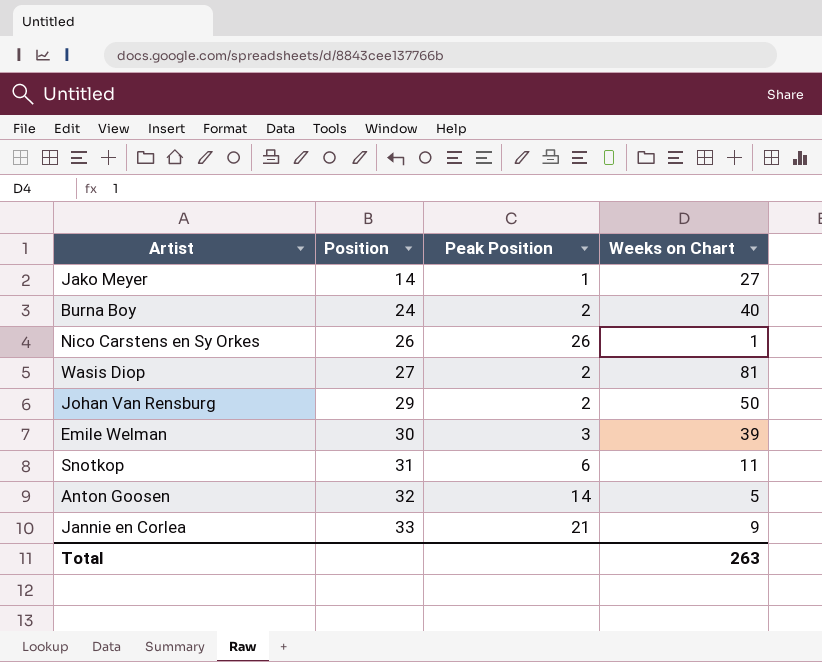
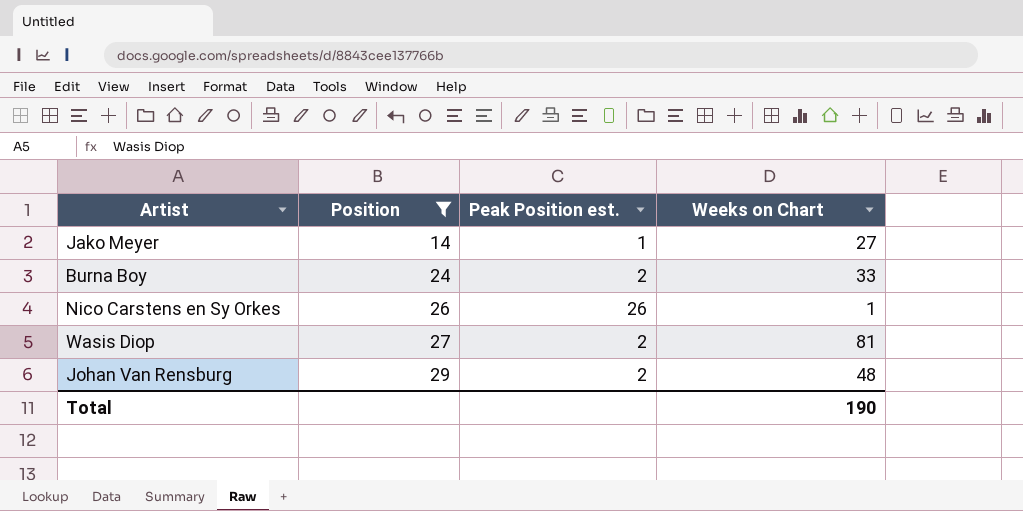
filter: none -> Position <= 29
column name: Peak Position -> Peak Position est.
Burna Boy | Weeks on Chart: 40 -> 33
Johan Van Rensburg | Weeks on Chart: 50 -> 48
Total | Weeks on Chart: 263 -> 190

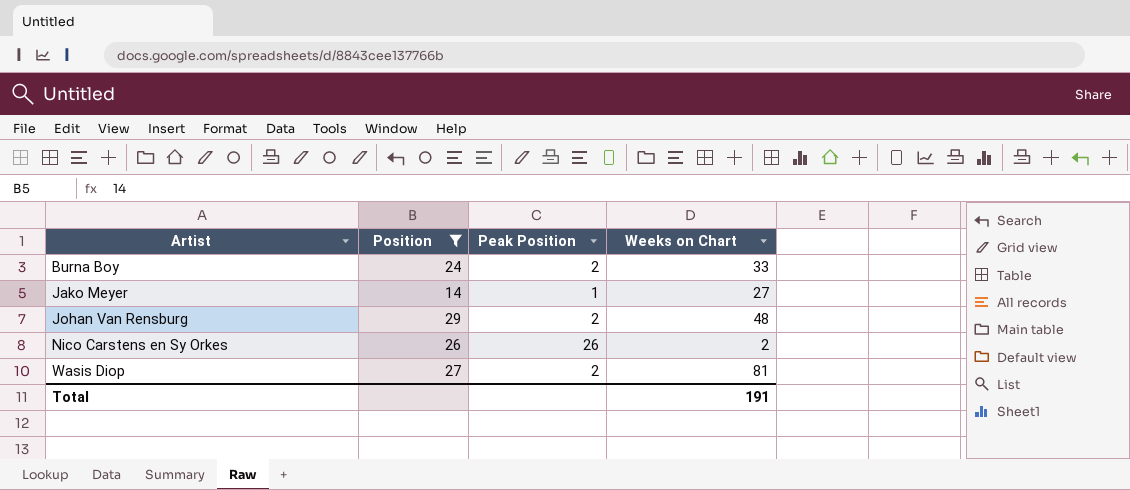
row order: Position ascending -> Artist ascending
column name: Peak Position est. -> Peak Position
Nico Carstens en Sy Orkes | Weeks on Chart: 1 -> 2
Total | Weeks on Chart: 190 -> 191

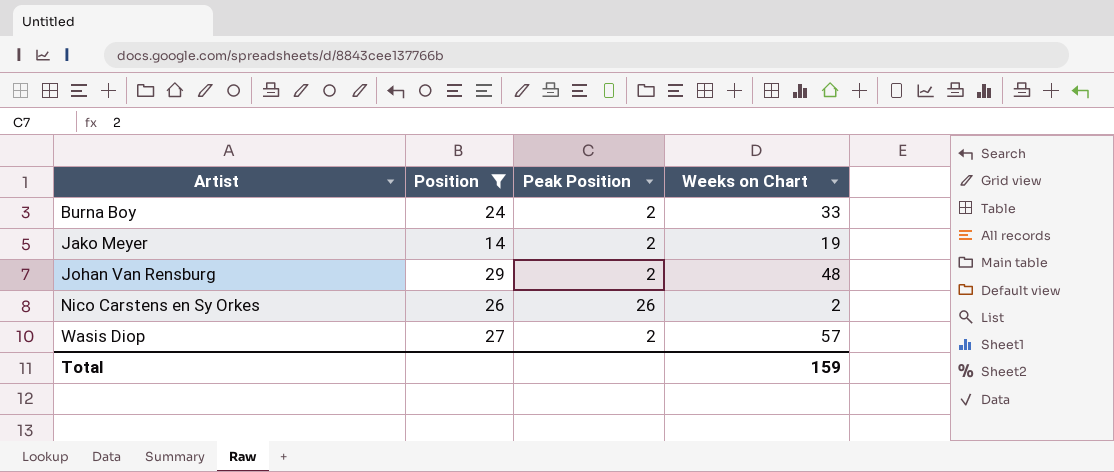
Jako Meyer | Peak Position: 1 -> 2
Jako Meyer | Weeks on Chart: 27 -> 19
Wasis Diop | Weeks on Chart: 81 -> 57
Total | Weeks on Chart: 191 -> 159

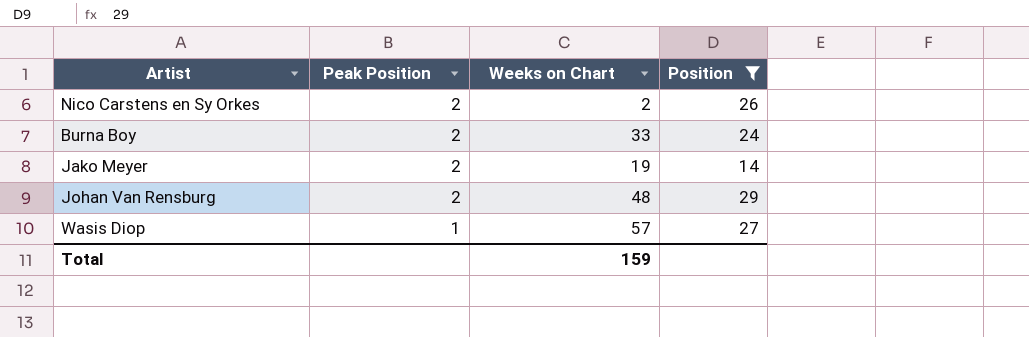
row order: Artist ascending -> Peak Position descending
column Position | position: 2 -> 4
Nico Carstens en Sy Orkes | Peak Position: 26 -> 2
Wasis Diop | Peak Position: 2 -> 1

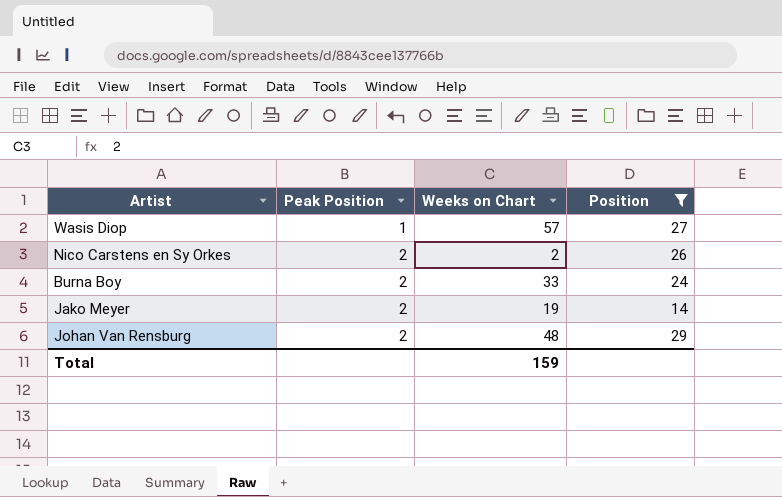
row order: Peak Position descending -> Peak Position ascending

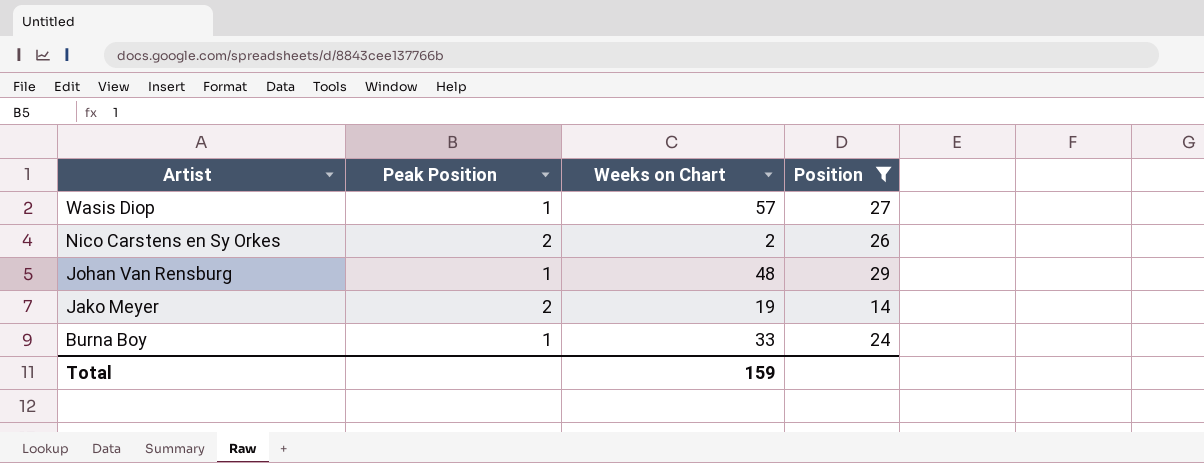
row order: Peak Position ascending -> Artist descending
Johan Van Rensburg | Peak Position: 2 -> 1
Burna Boy | Peak Position: 2 -> 1

